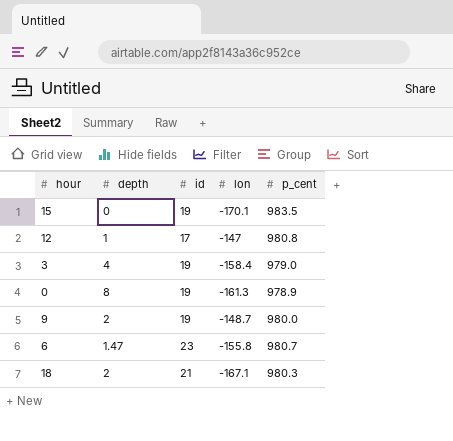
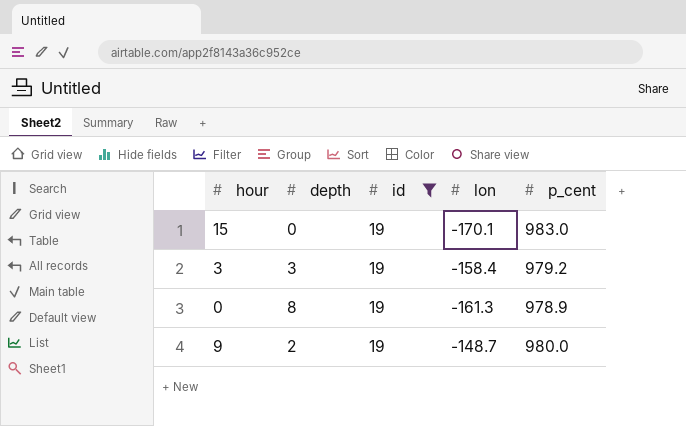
filter: none -> id = 19
15 | p_cent: 983.5 -> 983.0
3 | depth: 4 -> 3
3 | p_cent: 979.0 -> 979.2

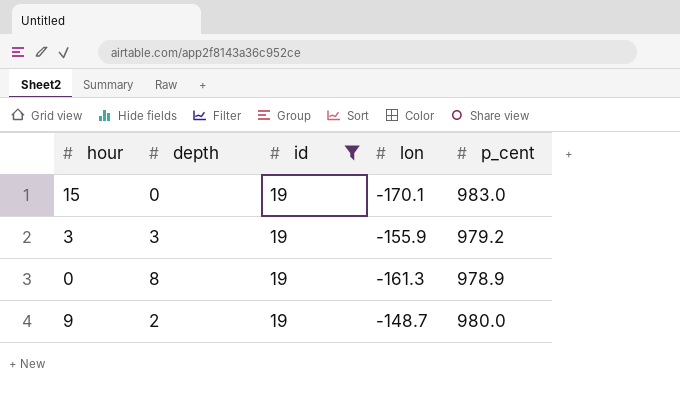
3 | lon: -158.4 -> -155.9

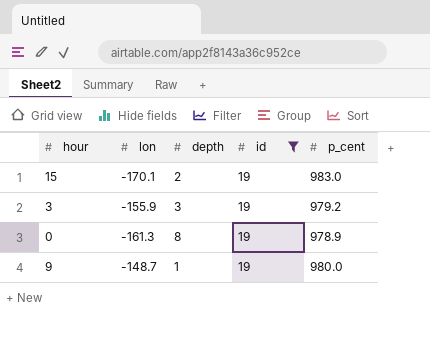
column lon | position: 4 -> 2
15 | depth: 0 -> 2
9 | depth: 2 -> 1

